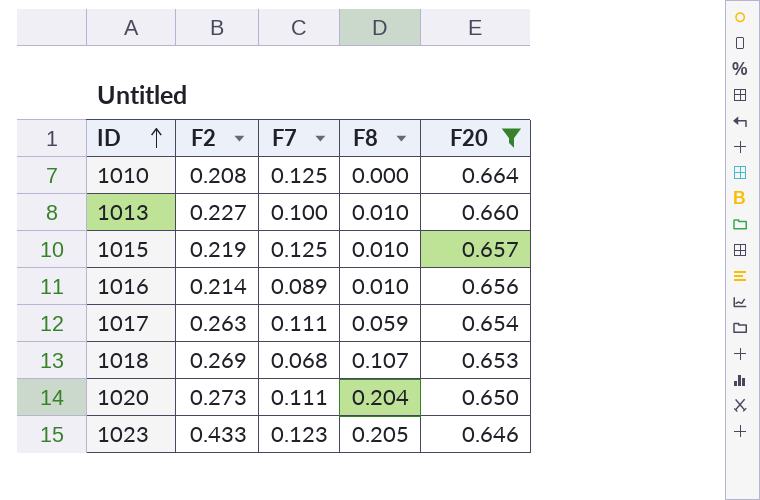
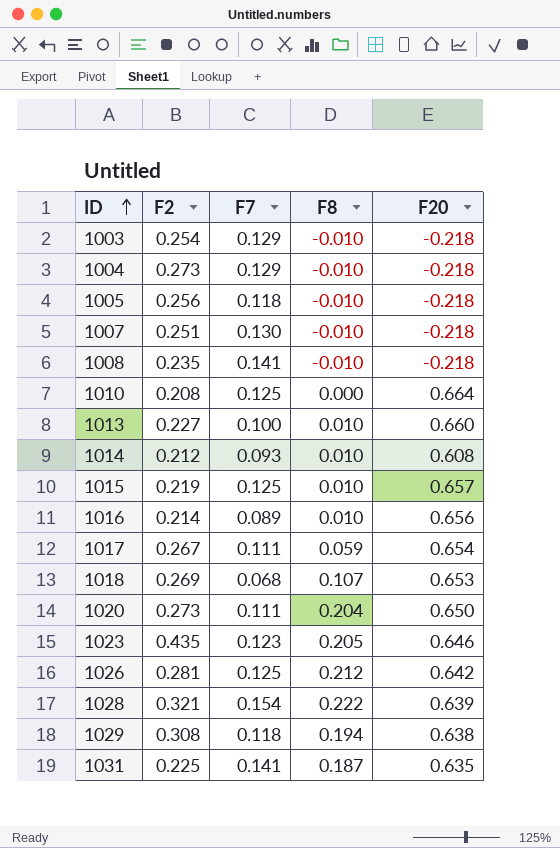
filter: F20 >= 0.646 -> none
1017 | F2: 0.263 -> 0.267
1023 | F2: 0.433 -> 0.435

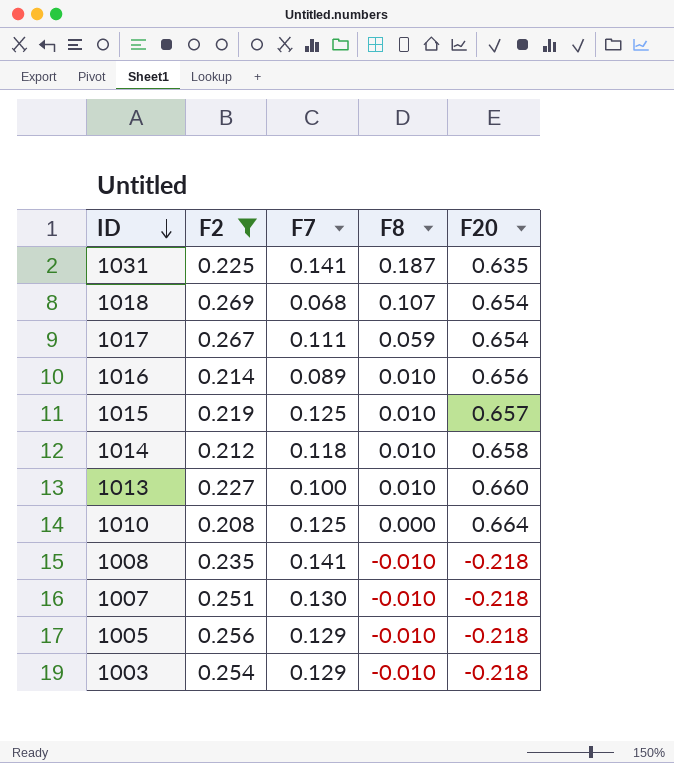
filter: none -> F2 <= 0.269
row order: ID ascending -> ID descending
1018 | F20: 0.653 -> 0.654
1014 | F7: 0.093 -> 0.118
1014 | F20: 0.608 -> 0.658
1005 | F7: 0.118 -> 0.129

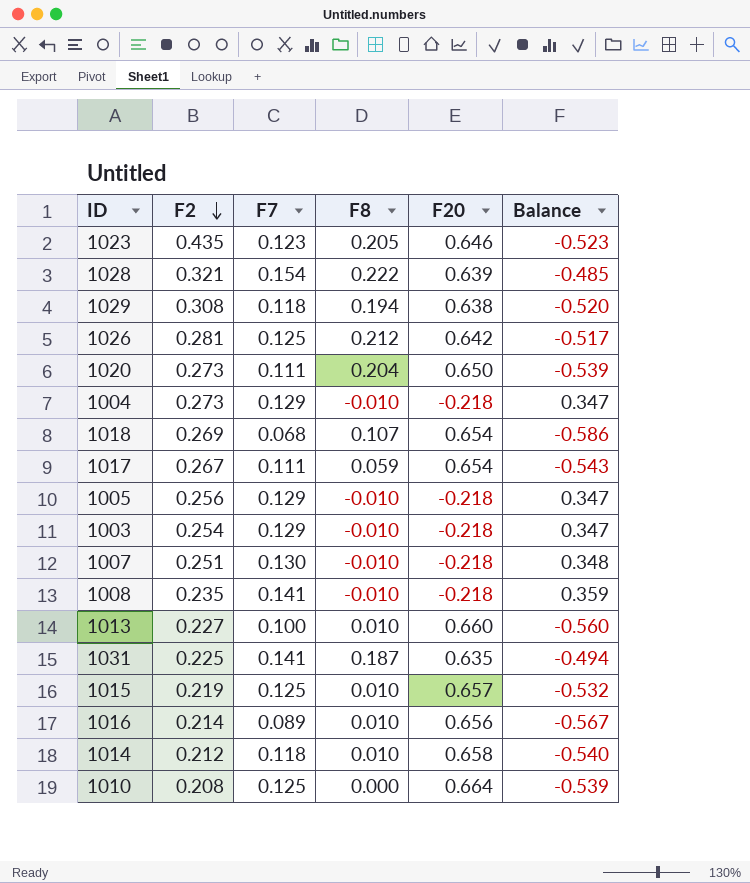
filter: F2 <= 0.269 -> none
row order: ID descending -> F2 descending
column Balance | formula: none -> [F7] - [F20]

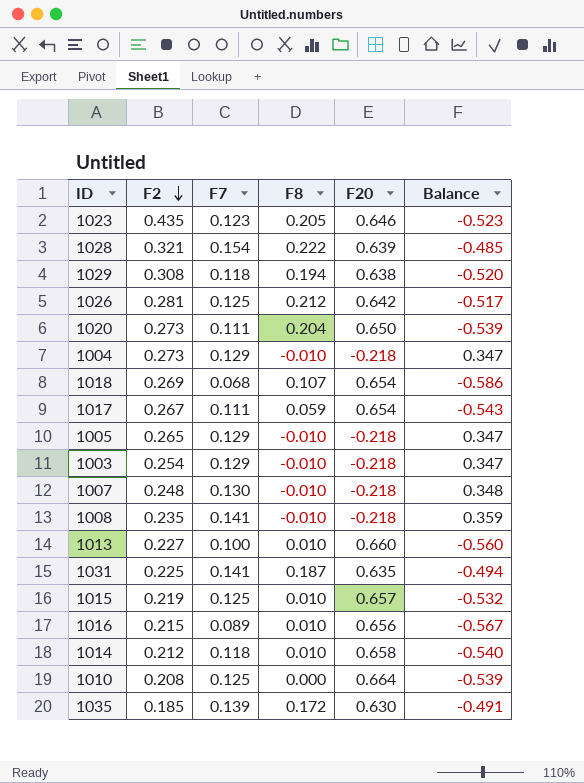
1005 | F2: 0.256 -> 0.265
1007 | F2: 0.251 -> 0.248
1016 | F2: 0.214 -> 0.215
row 1035: none -> 0.185 | 0.139 | 0.172 | 0.630 | -0.491

